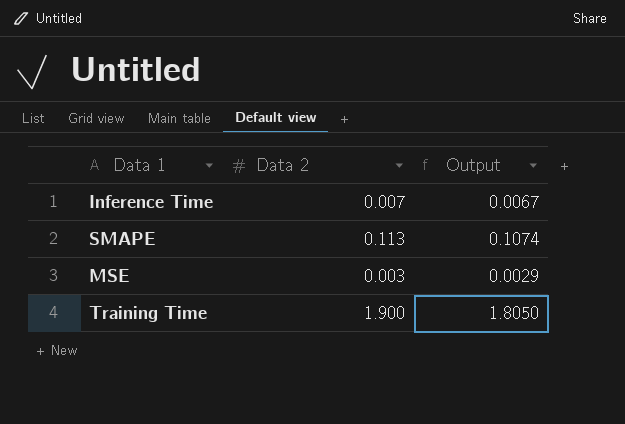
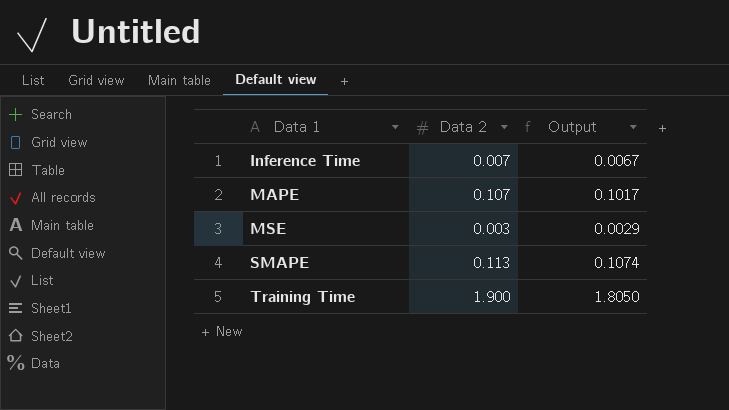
row order: none -> Data 1 ascending
row MAPE: none -> 0.107 | 0.1017

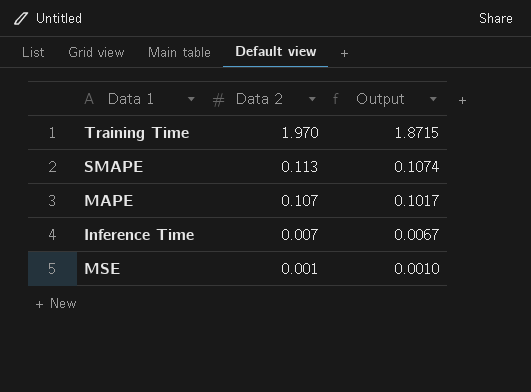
row order: Data 1 ascending -> Data 2 descending
Training Time | Data 2: 1.900 -> 1.970
Training Time | Output: 1.8050 -> 1.8715
MSE | Data 2: 0.003 -> 0.001
MSE | Output: 0.0029 -> 0.0010

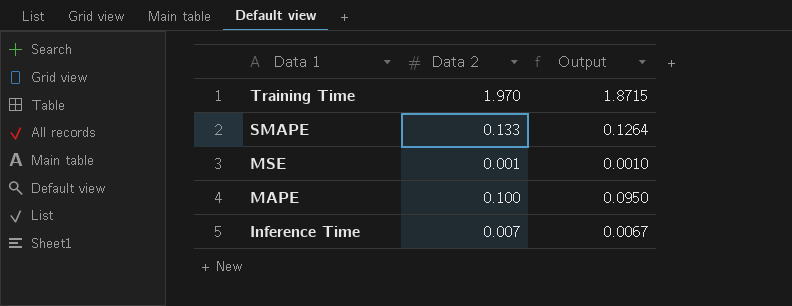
row order: Data 2 descending -> Data 1 descending
SMAPE | Data 2: 0.113 -> 0.133
SMAPE | Output: 0.1074 -> 0.1264
MAPE | Data 2: 0.107 -> 0.100
MAPE | Output: 0.1017 -> 0.0950

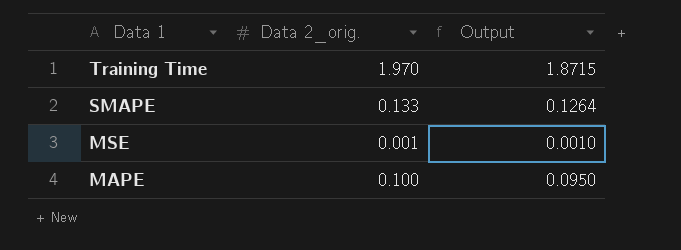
column name: Data 2 -> Data 2_orig.
row Inference Time: 0.007 | 0.0067 -> none

